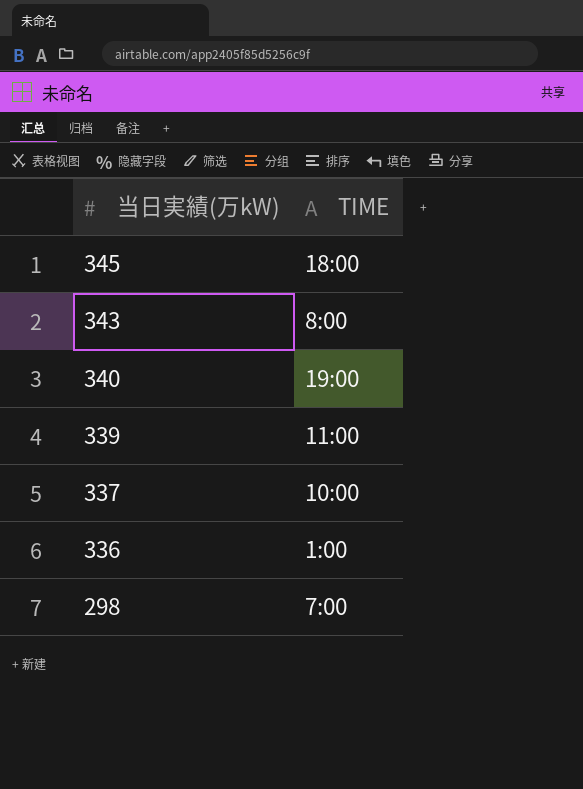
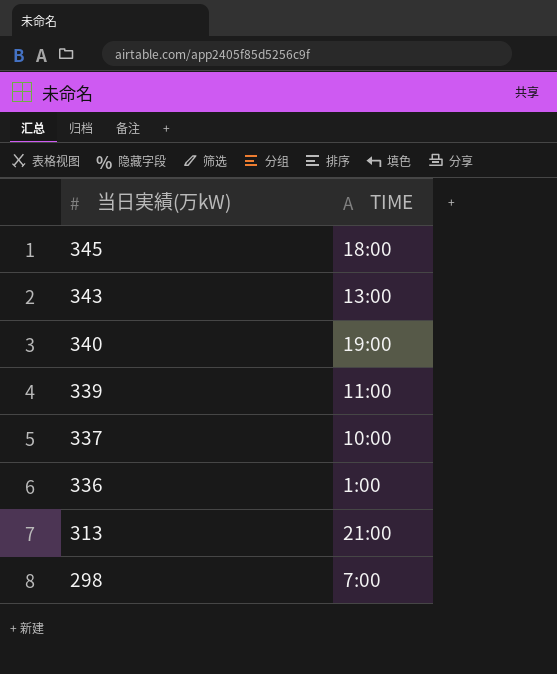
343 | TIME: 8:00 -> 13:00
row 313: none -> 21:00

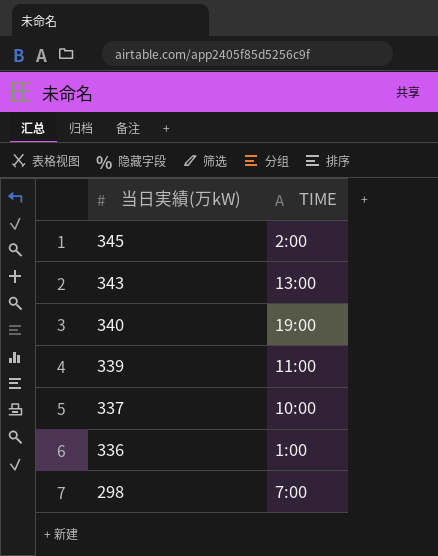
row 313: 21:00 -> none
345 | TIME: 18:00 -> 2:00

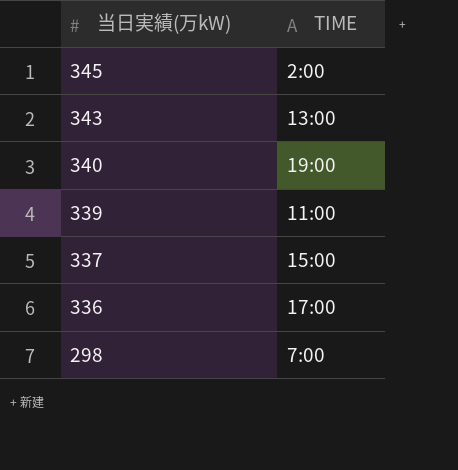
337 | TIME: 10:00 -> 15:00
336 | TIME: 1:00 -> 17:00

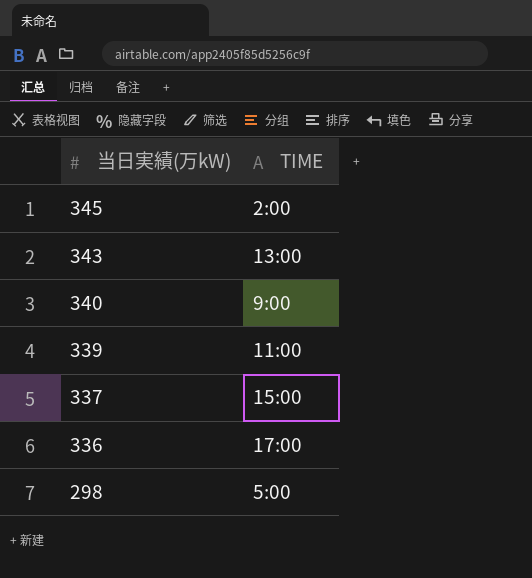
340 | TIME: 19:00 -> 9:00
298 | TIME: 7:00 -> 5:00

